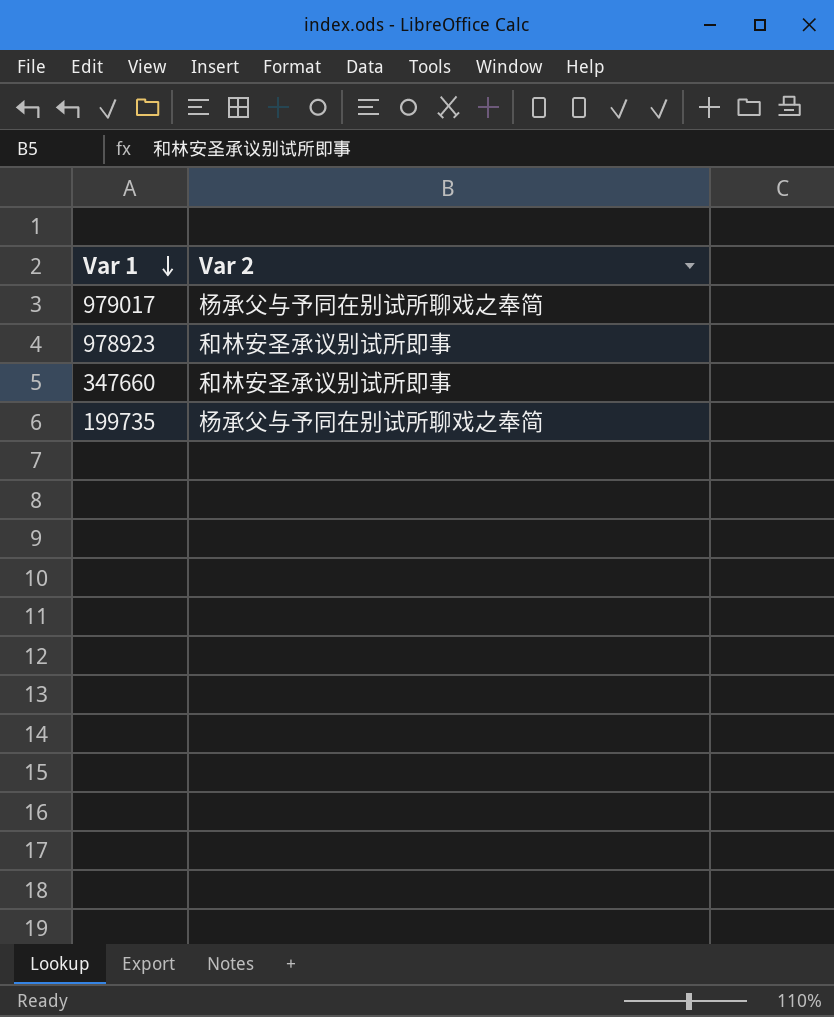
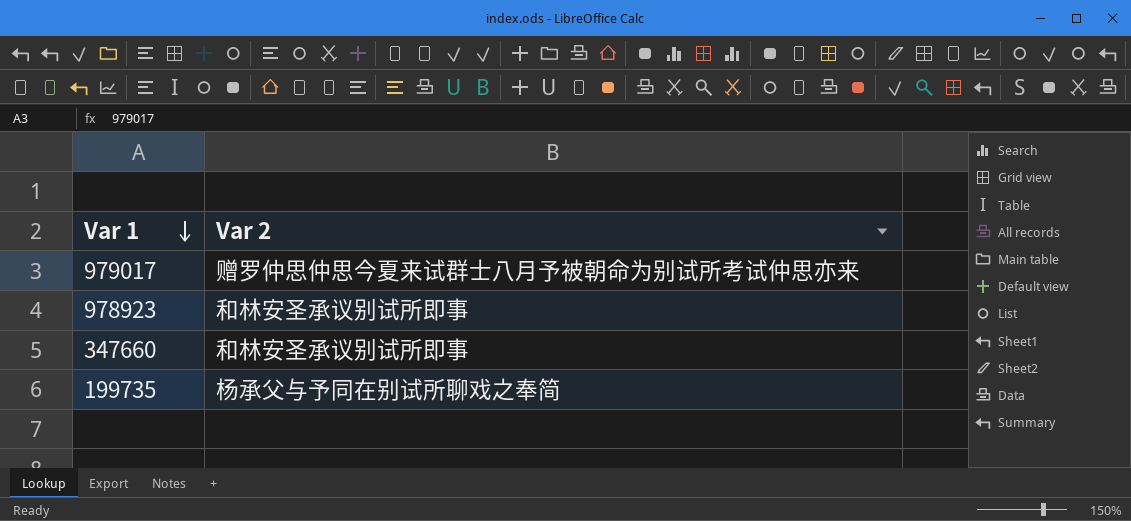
979017 | Var 2: 杨承父与予同在别试所聊戏之奉简 -> 赠罗仲思仲思今夏来试群士八月予被朝命为别试所考试仲思亦来

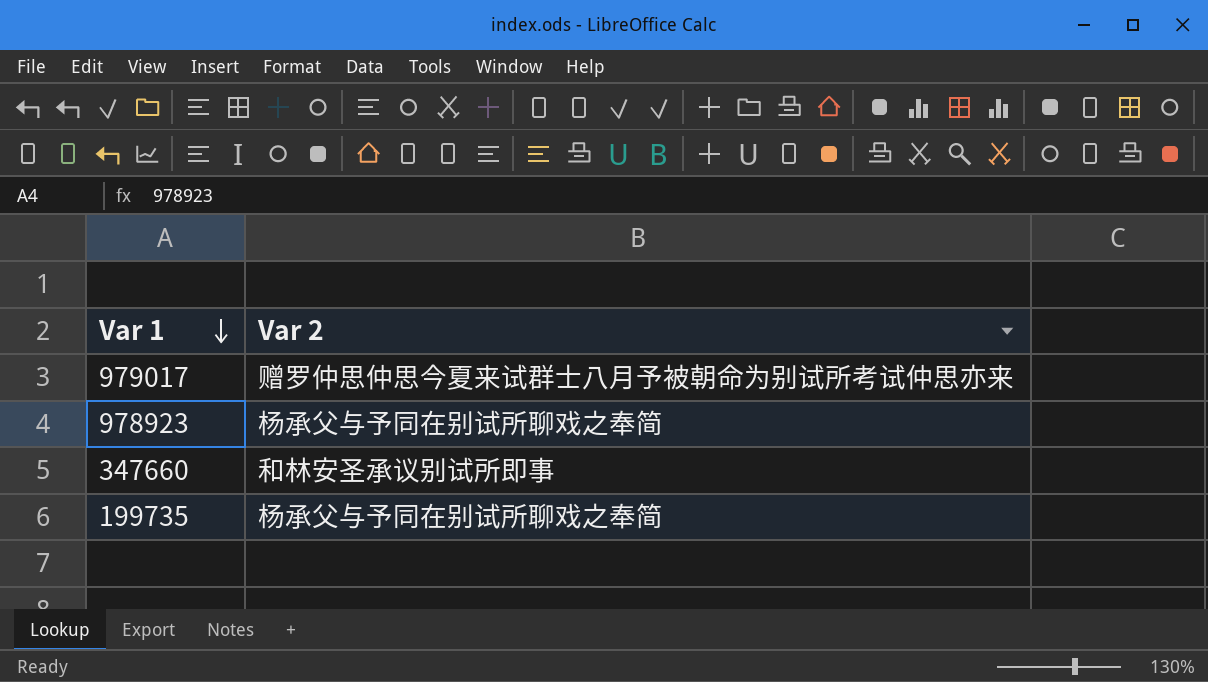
978923 | Var 2: 和林安圣承议别试所即事 -> 杨承父与予同在别试所聊戏之奉简

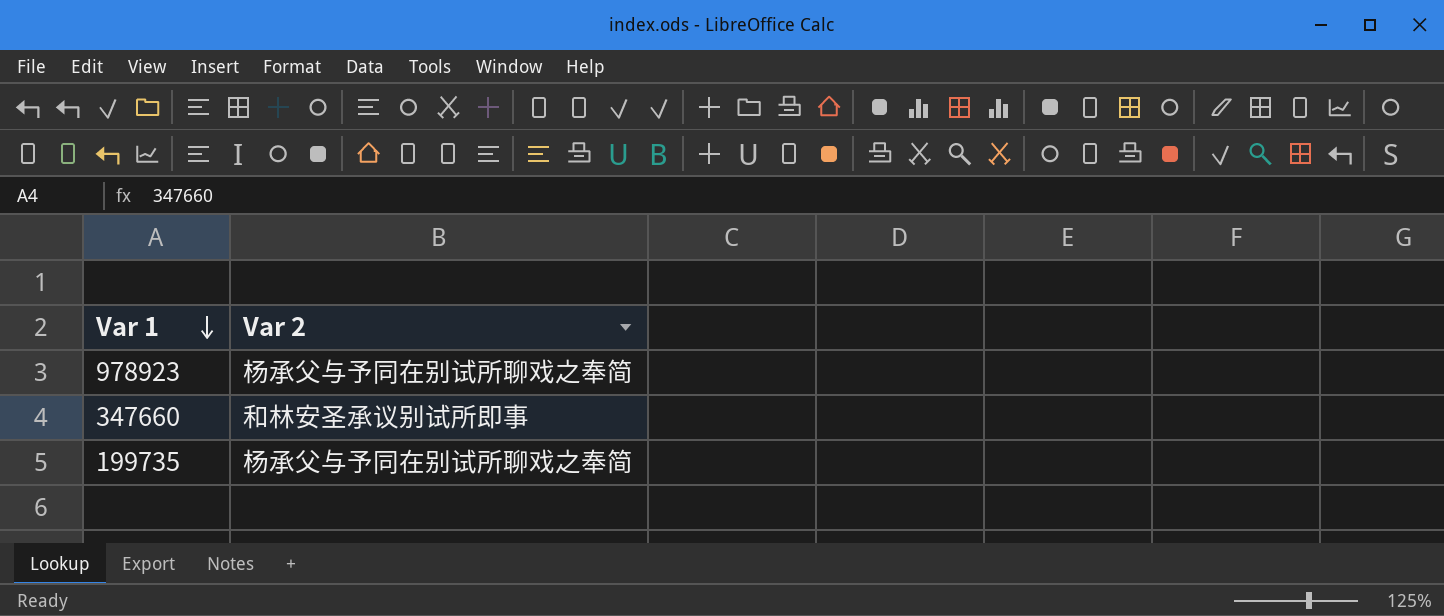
row 979017: 赠罗仲思仲思今夏来试群士八月予被朝命为别试所考试仲思亦来 -> none

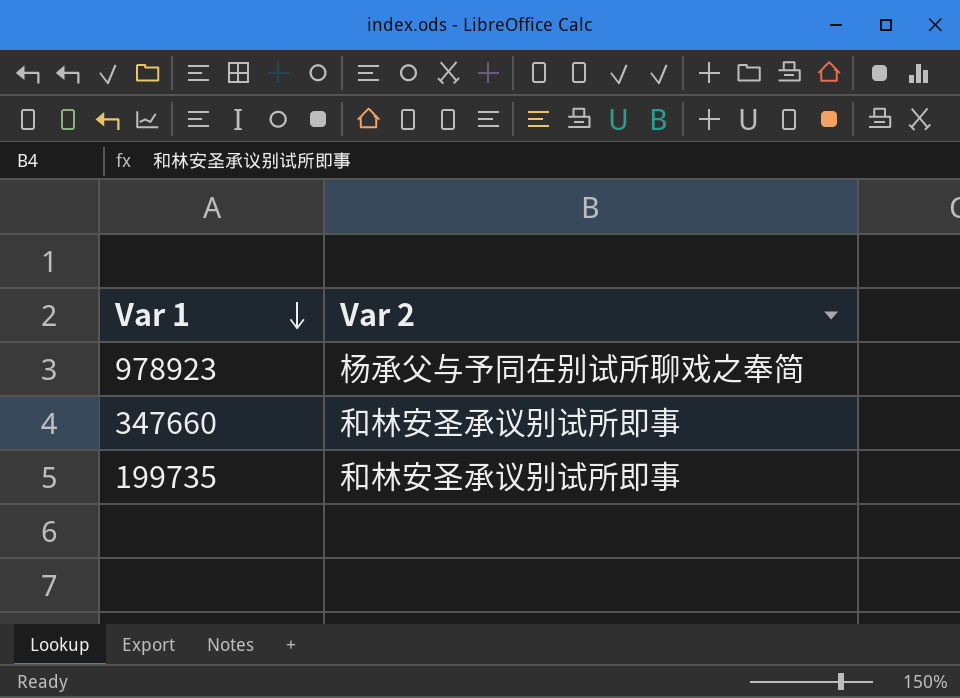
199735 | Var 2: 杨承父与予同在别试所聊戏之奉简 -> 和林安圣承议别试所即事

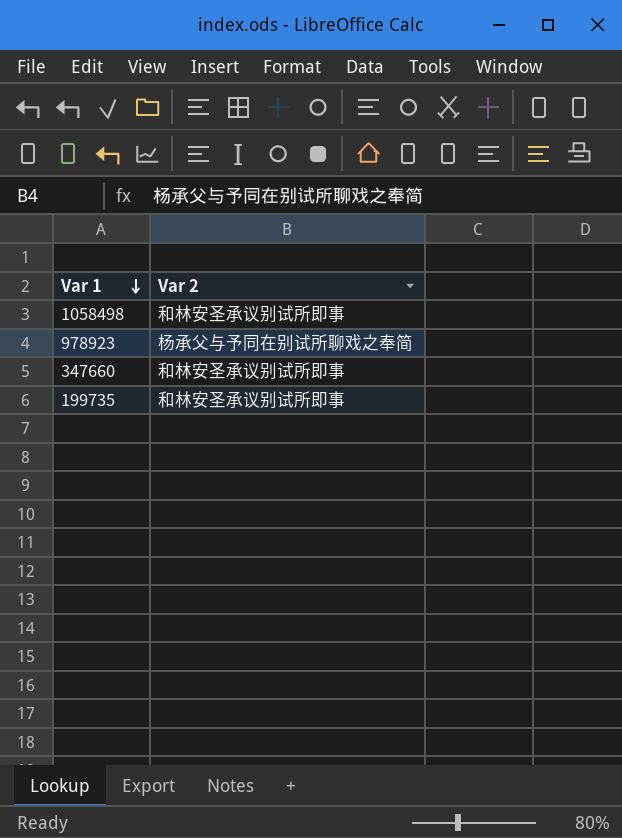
row 1058498: none -> 和林安圣承议别试所即事

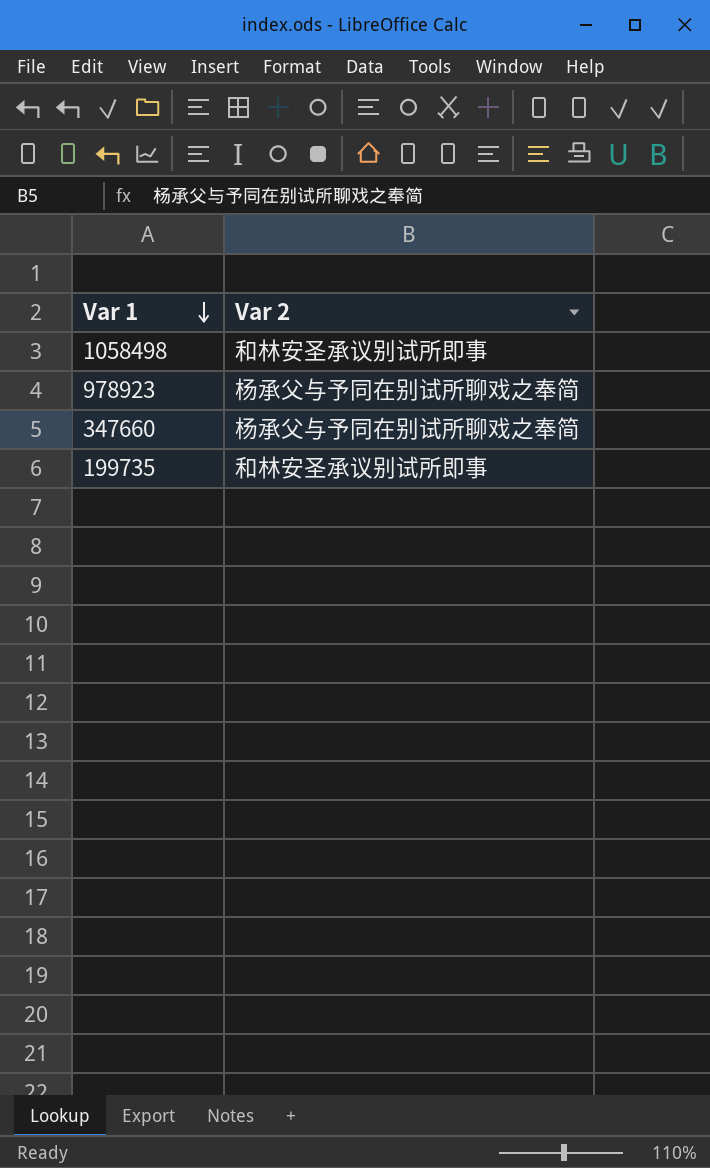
347660 | Var 2: 和林安圣承议别试所即事 -> 杨承父与予同在别试所聊戏之奉简

